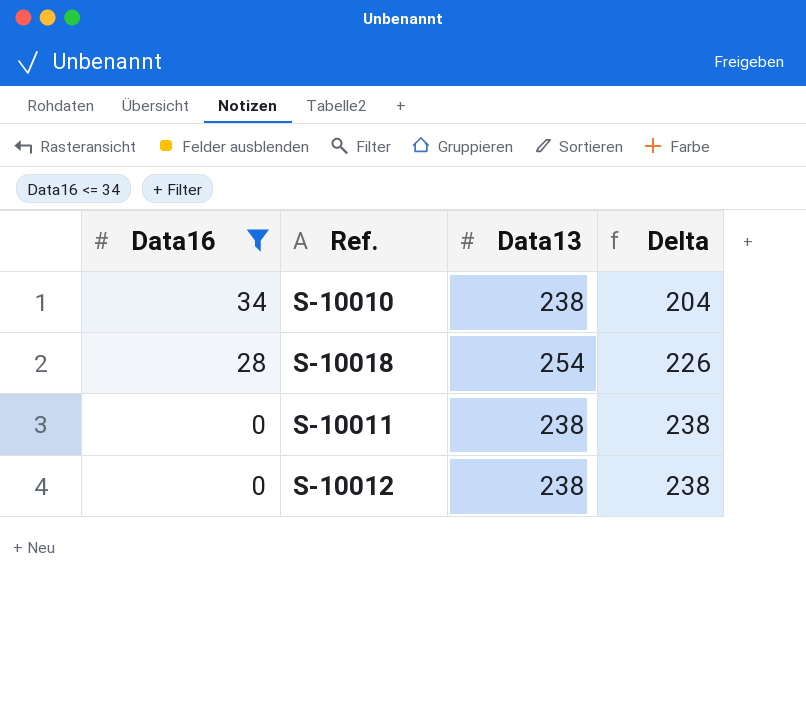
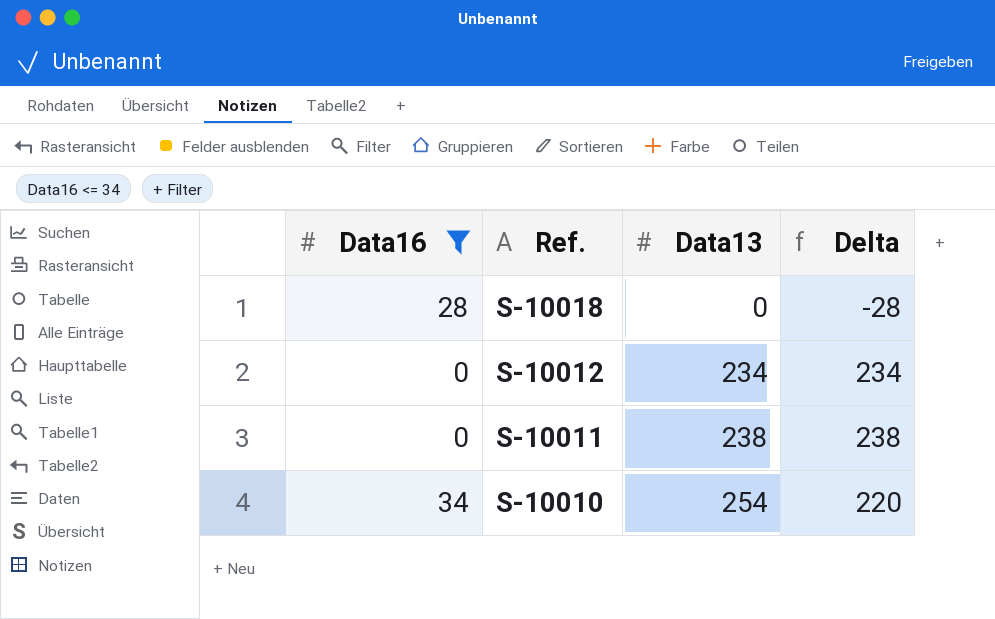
row order: Data16 descending -> Ref. descending
S-10018 | Data13: 254 -> 0
S-10018 | Delta: 226 -> -28
S-10012 | Data13: 238 -> 234
S-10012 | Delta: 238 -> 234
S-10010 | Data13: 238 -> 254
S-10010 | Delta: 204 -> 220

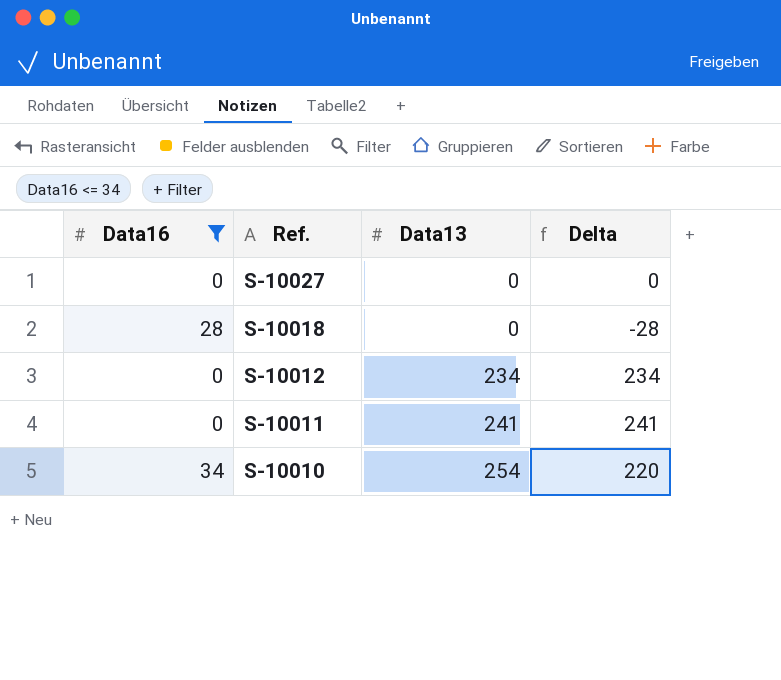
row S-10027: none -> 0 | 0 | 0
S-10011 | Data13: 238 -> 241
S-10011 | Delta: 238 -> 241

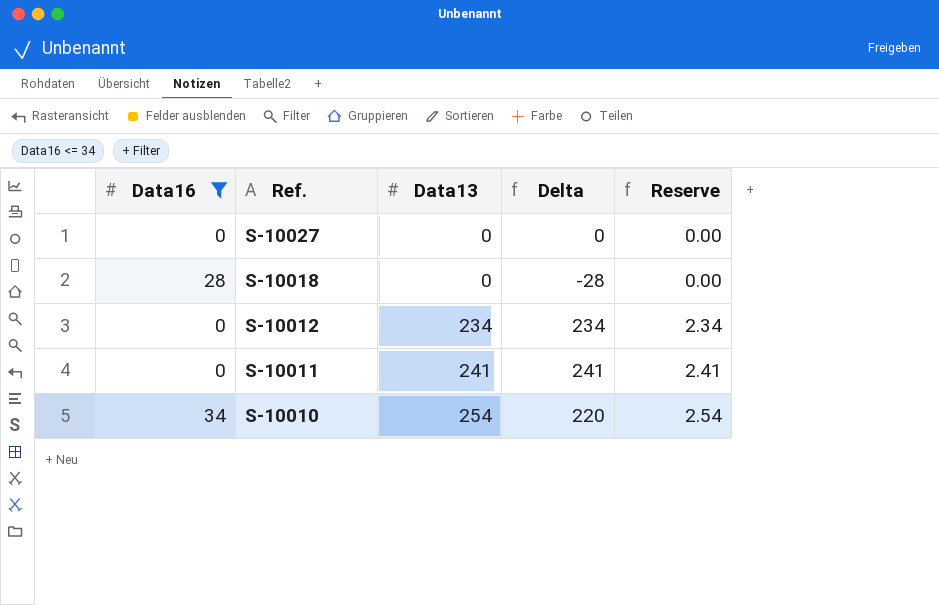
column Reserve | formula: none -> [Data13] * 0.01

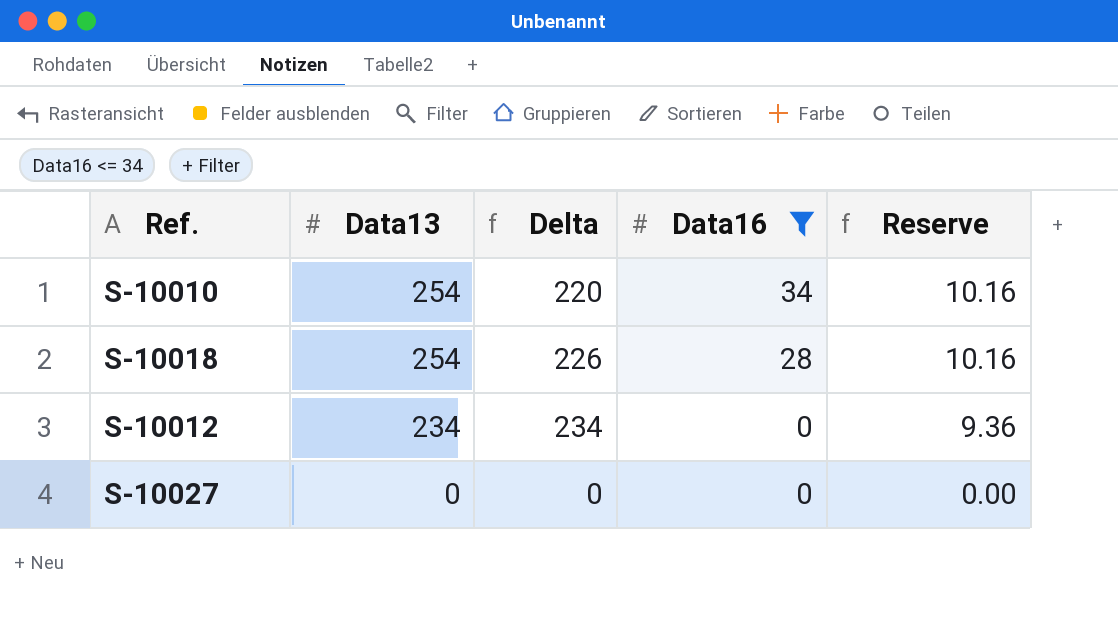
row order: Ref. descending -> Data13 descending
column Data16 | position: 1 -> 4
column Reserve | formula: [Data13] * 0.01 -> [Data13] * 0.04
row S-10011: 0 | 241 | 241 | 2.41 -> none
S-10018 | Data13: 0 -> 254
S-10018 | Delta: -28 -> 226

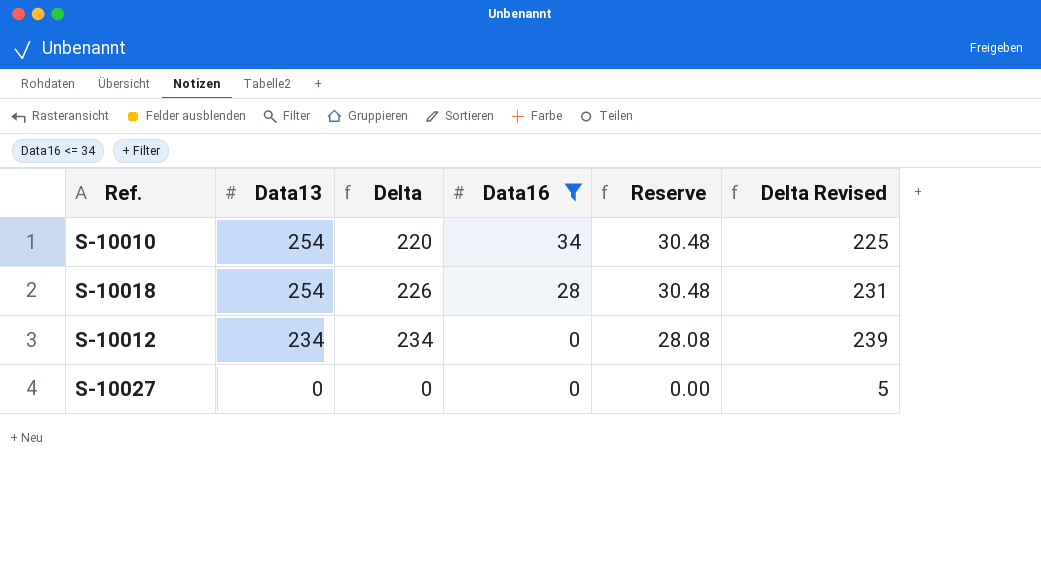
column Reserve | formula: [Data13] * 0.04 -> [Data13] * 0.12
column Delta Revised | formula: none -> [Delta] + 5

